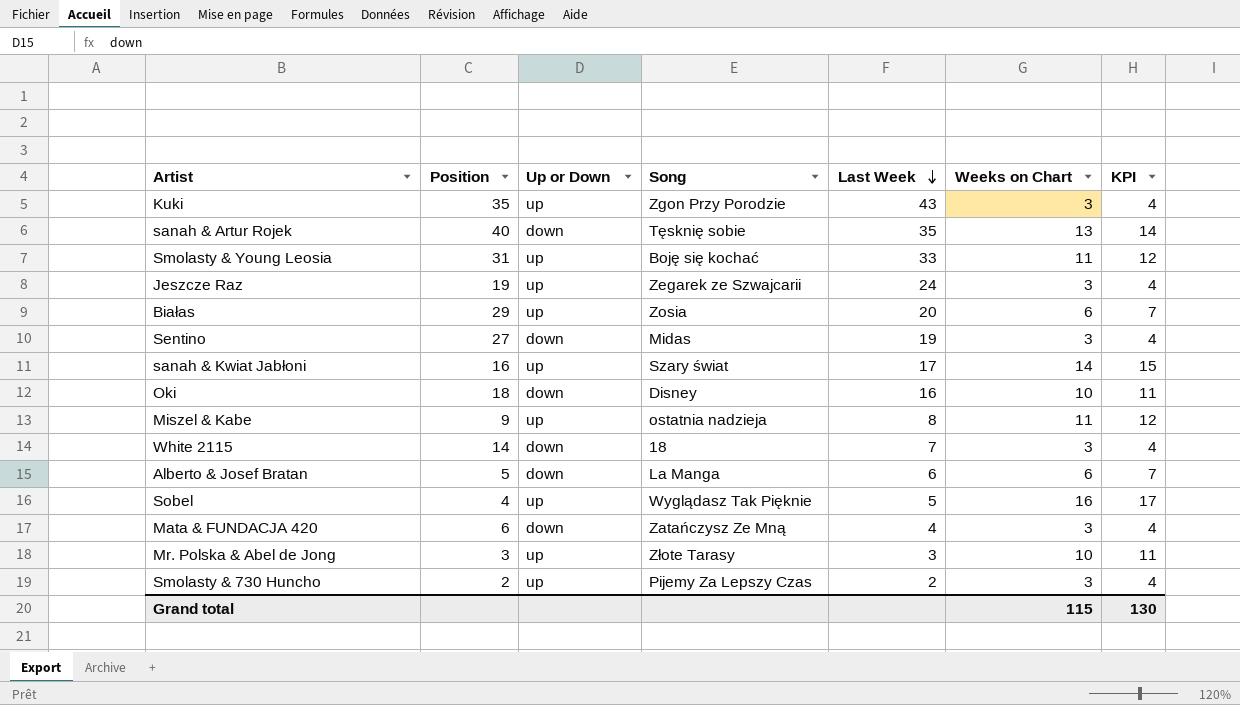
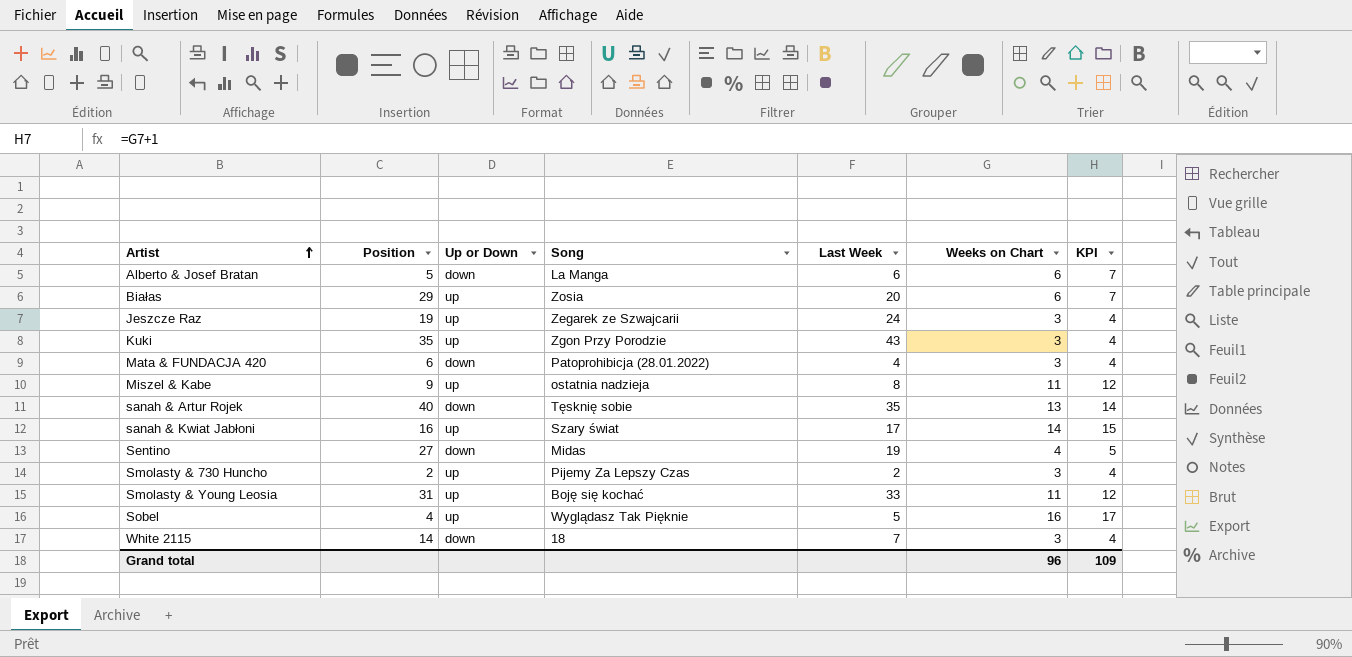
row order: Last Week descending -> Artist ascending
row Oki: 18 | down | Disney | 16 | 10 | 11 -> none
row Mr. Polska & Abel de Jong: 3 | up | Złote Tarasy | 3 | 10 | 11 -> none
Mata & FUNDACJA 420 | Song: Zatańczysz Ze Mną -> Patoprohibicja (28.01.2022)
Sentino | Weeks on Chart: 3 -> 4
Sentino | KPI: 4 -> 5
Grand total | Weeks on Chart: 115 -> 96
Grand total | KPI: 130 -> 109

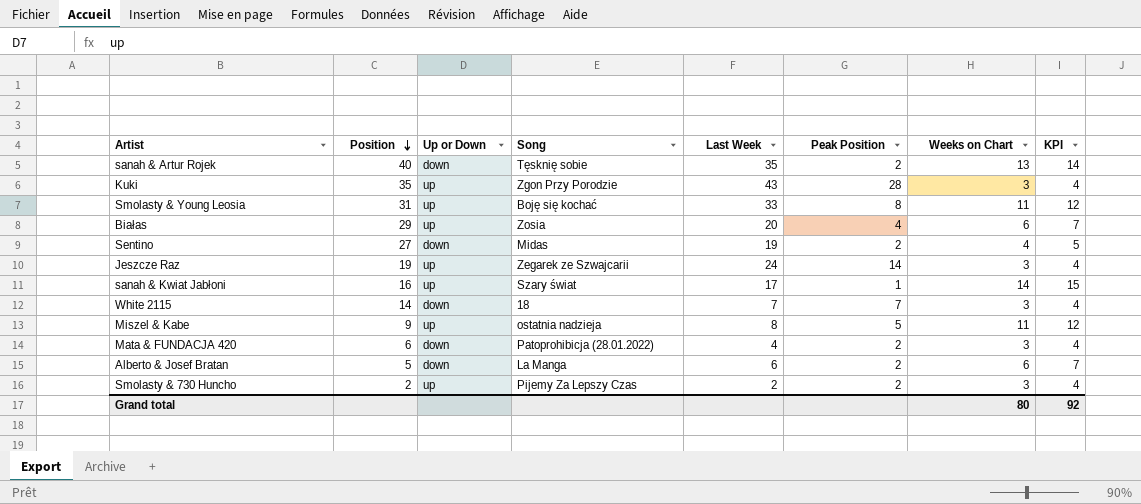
row order: Artist ascending -> Position descending
column Peak Position | position: none -> 6
row Sobel: 4 | up | Wyglądasz Tak Pięknie | 5 | 16 | 17 -> none
Grand total | Weeks on Chart: 96 -> 80
Grand total | KPI: 109 -> 92

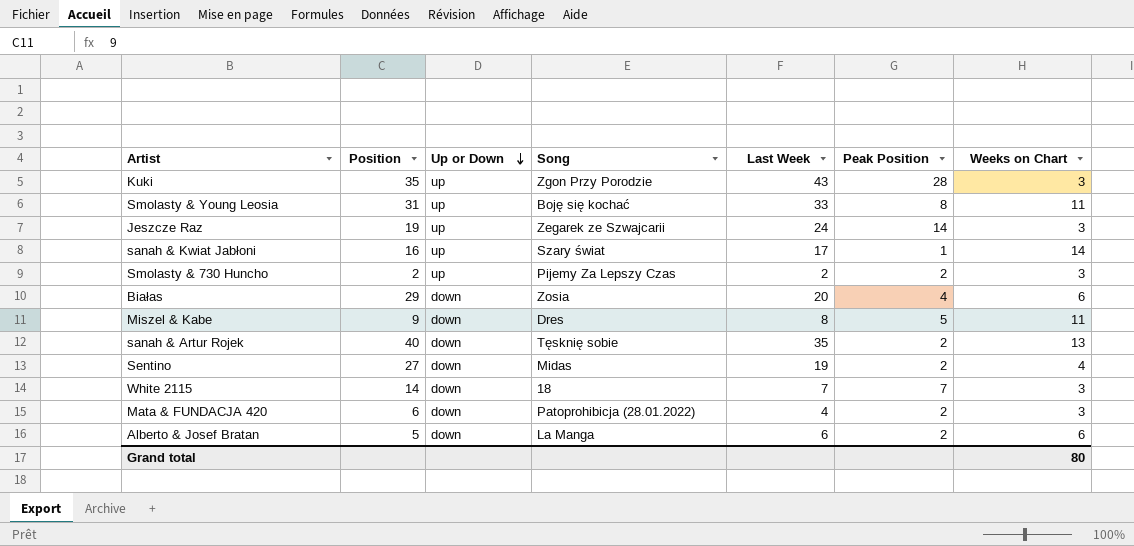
row order: Position descending -> Up or Down descending
column KPI | formula: [Weeks on Chart] + 1 -> none
Białas | Up or Down: up -> down
Miszel & Kabe | Up or Down: up -> down
Miszel & Kabe | Song: ostatnia nadzieja -> Dres

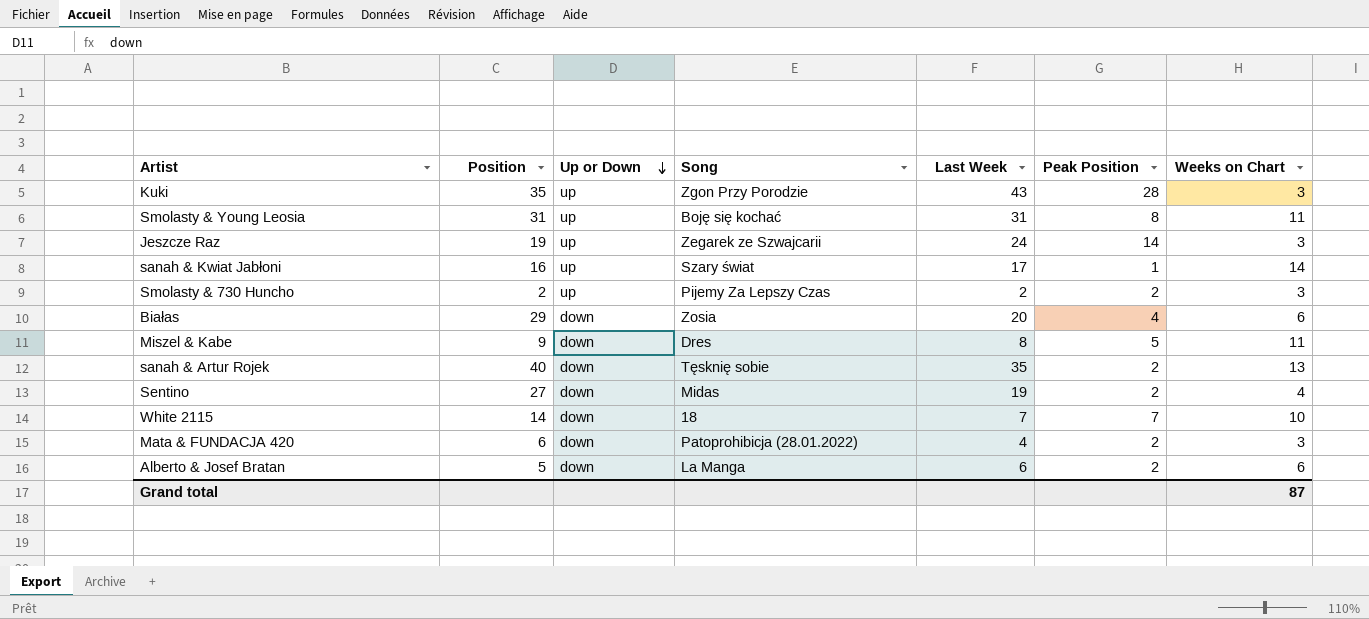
Smolasty & Young Leosia | Last Week: 33 -> 31
White 2115 | Weeks on Chart: 3 -> 10
Grand total | Weeks on Chart: 80 -> 87

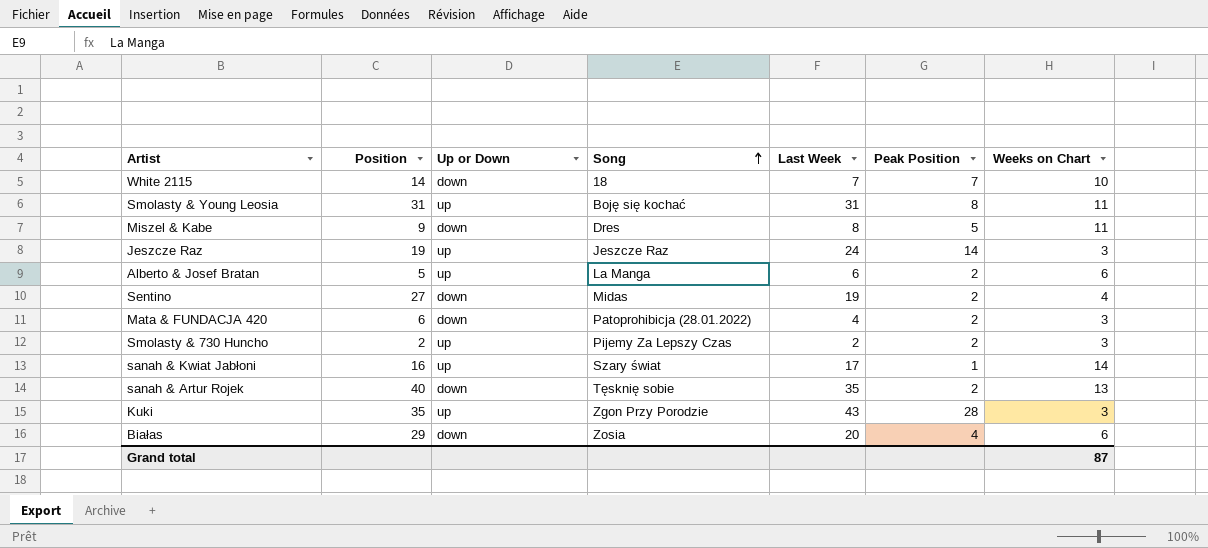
row order: Up or Down descending -> Song ascending
Jeszcze Raz | Song: Zegarek ze Szwajcarii -> Jeszcze Raz
Alberto & Josef Bratan | Up or Down: down -> up

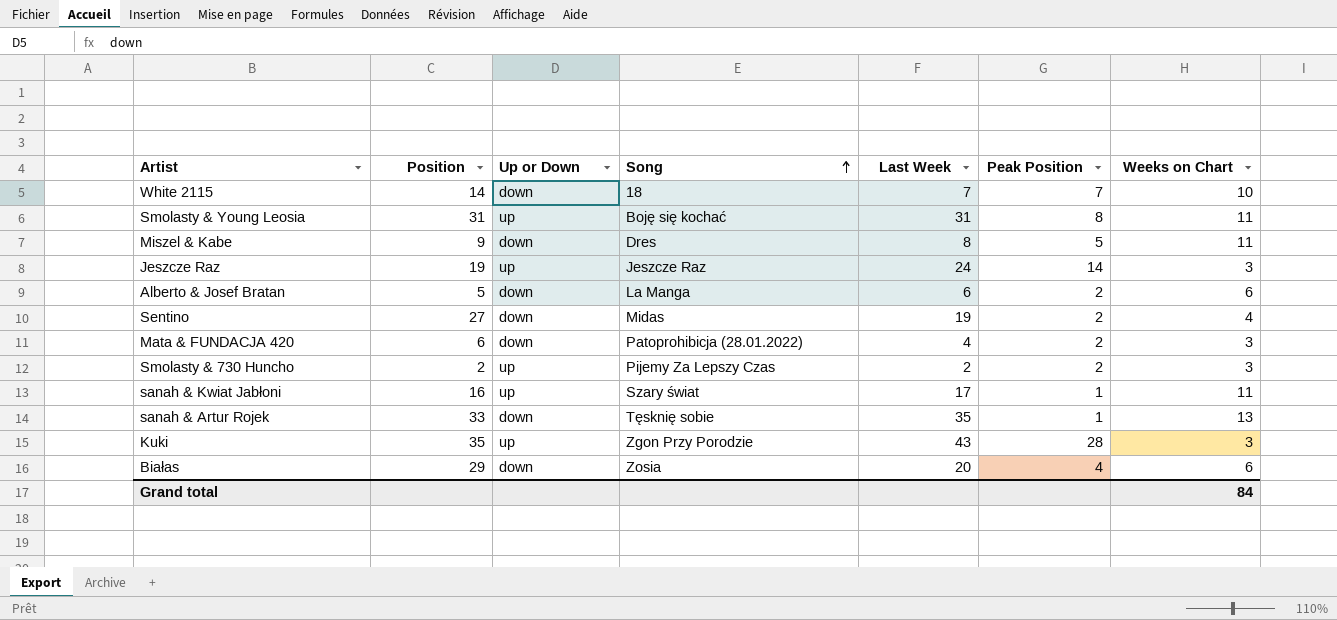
Alberto & Josef Bratan | Up or Down: up -> down
sanah & Kwiat Jabłoni | Weeks on Chart: 14 -> 11
sanah & Artur Rojek | Position: 40 -> 33
sanah & Artur Rojek | Peak Position: 2 -> 1
Grand total | Weeks on Chart: 87 -> 84

